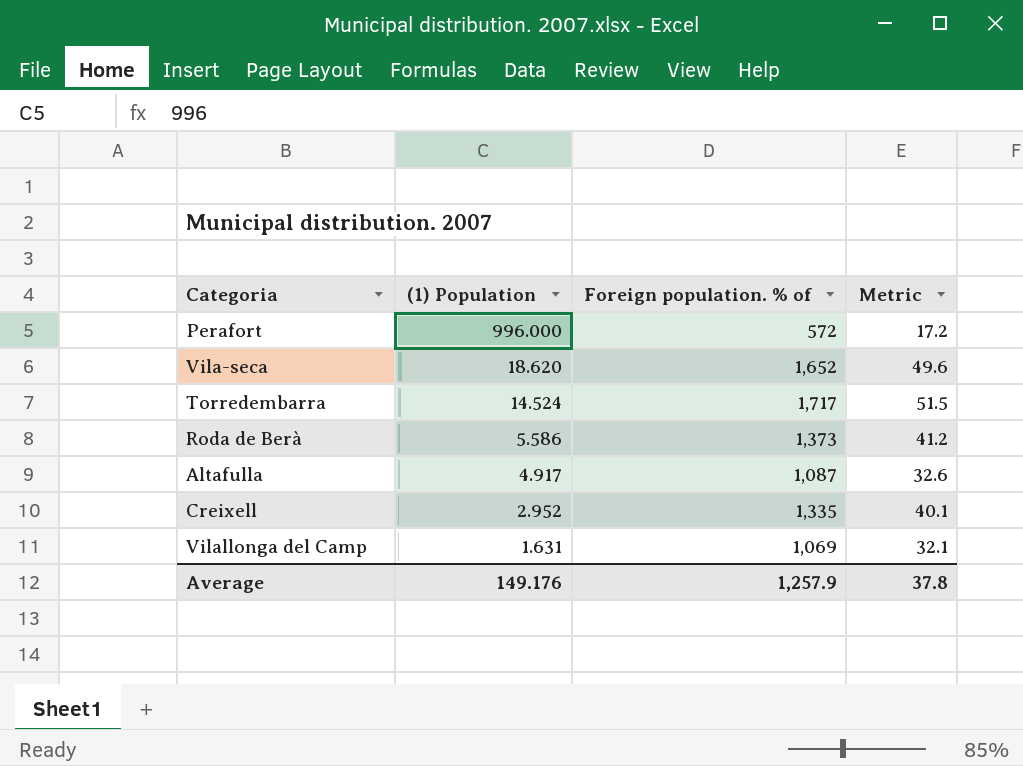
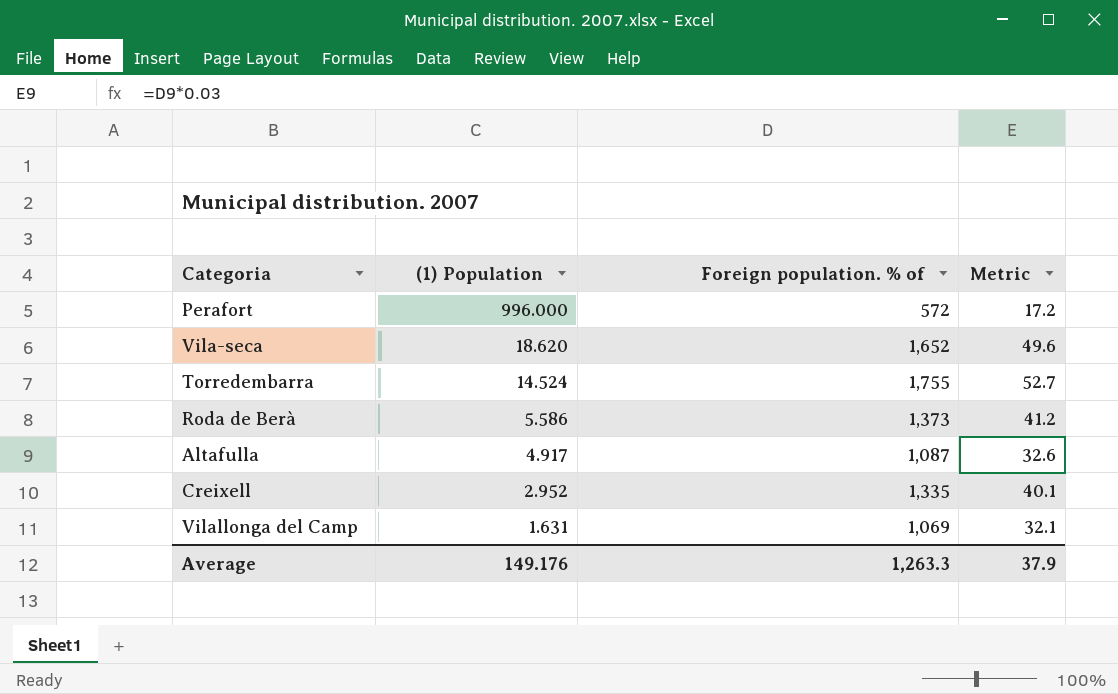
Torredembarra | Foreign population. % of: 1,717 -> 1,755
Torredembarra | Metric: 51.5 -> 52.7
Average | Foreign population. % of: 1,257.9 -> 1,263.3
Average | Metric: 37.8 -> 37.9

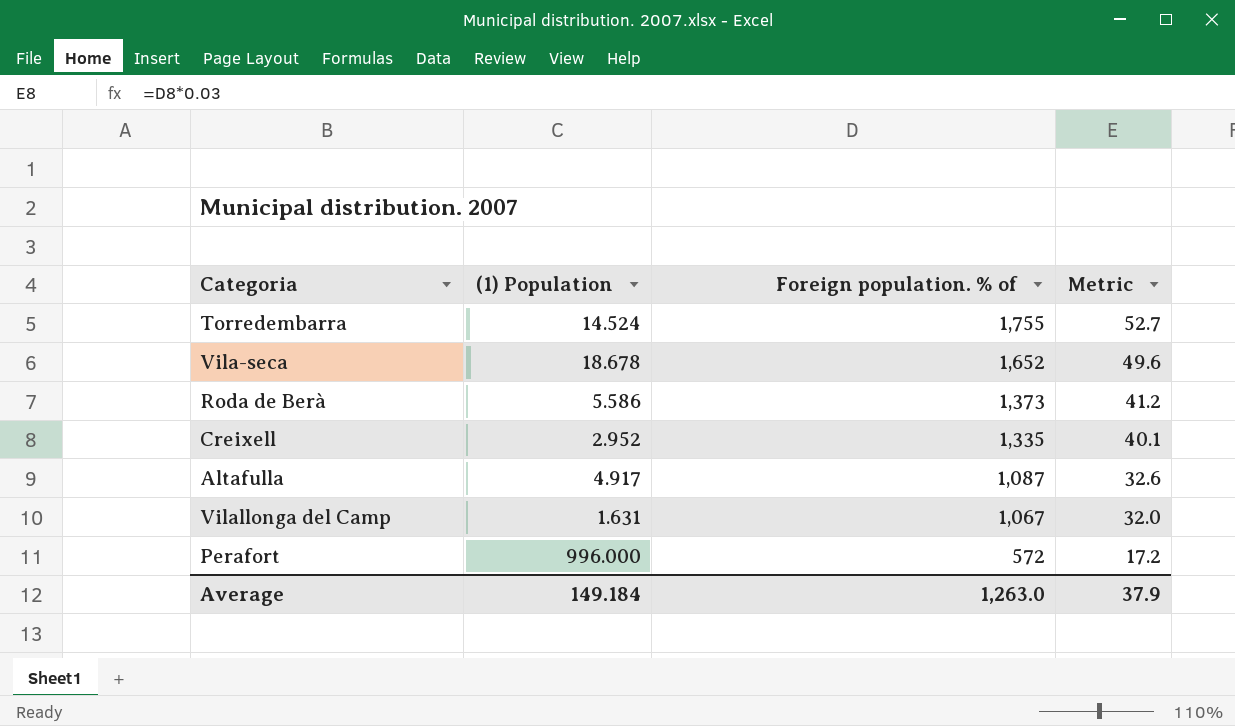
row order: (1) Population descending -> Foreign population. % of descending
Vila-seca | (1) Population: 18.620 -> 18.678
Vilallonga del Camp | Foreign population. % of: 1,069 -> 1,067
Vilallonga del Camp | Metric: 32.1 -> 32.0
Average | (1) Population: 149.176 -> 149.184
Average | Foreign population. % of: 1,263.3 -> 1,263.0

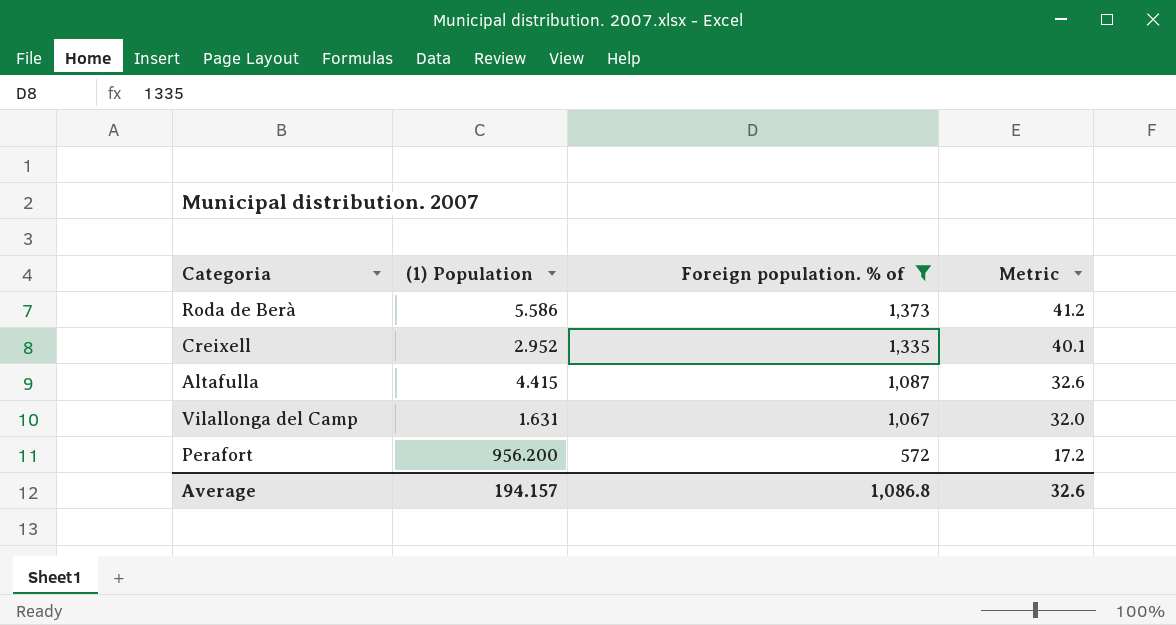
filter: none -> Foreign population. % of <= 1,373
Altafulla | (1) Population: 4.917 -> 4.415
Perafort | (1) Population: 996.000 -> 956.200
Average | (1) Population: 149.184 -> 194.157
Average | Foreign population. % of: 1,263.0 -> 1,086.8
Average | Metric: 37.9 -> 32.6

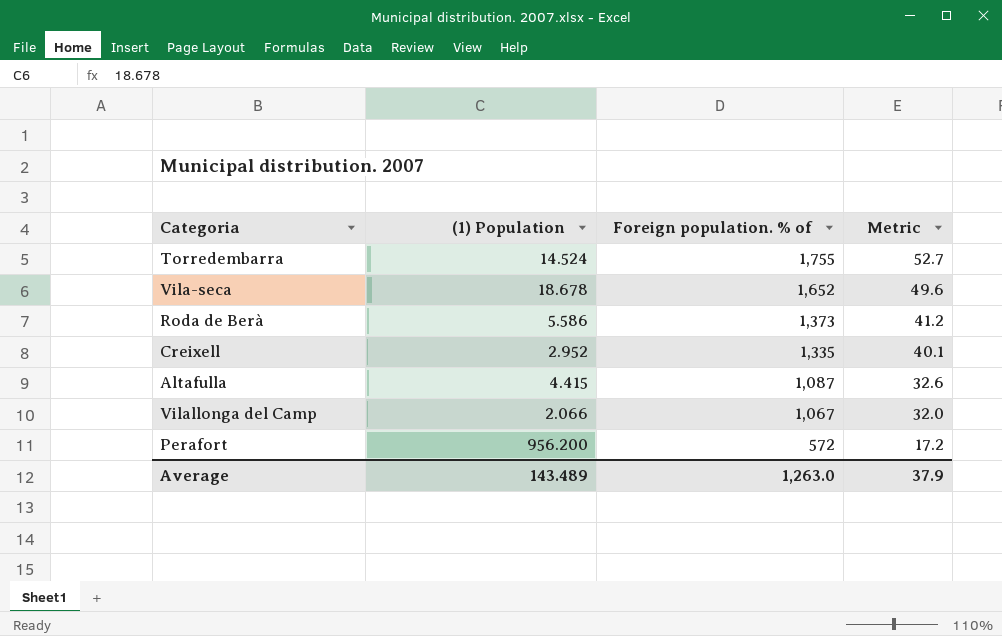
filter: Foreign population. % of <= 1,373 -> none
Vilallonga del Camp | (1) Population: 1.631 -> 2.066
Average | (1) Population: 194.157 -> 143.489
Average | Foreign population. % of: 1,086.8 -> 1,263.0
Average | Metric: 32.6 -> 37.9

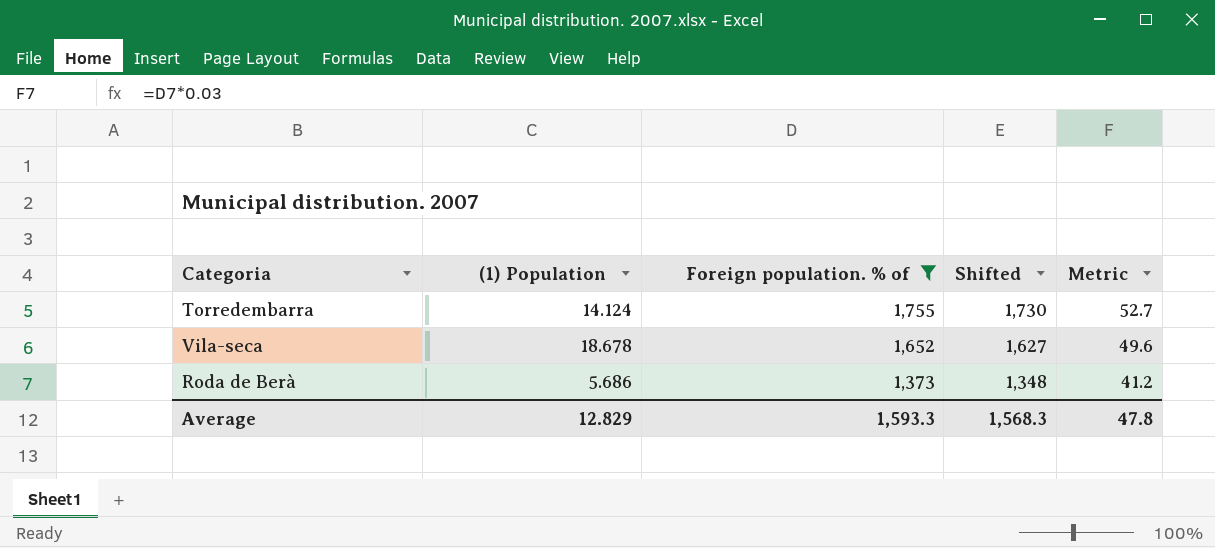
filter: none -> Foreign population. % of >= 1,373
column Shifted | formula: none -> [Foreign population. % of] - 25
Torredembarra | (1) Population: 14.524 -> 14.124
Roda de Berà | (1) Population: 5.586 -> 5.686
Average | (1) Population: 143.489 -> 12.829
Average | Foreign population. % of: 1,263.0 -> 1,593.3
Average | Metric: 37.9 -> 47.8

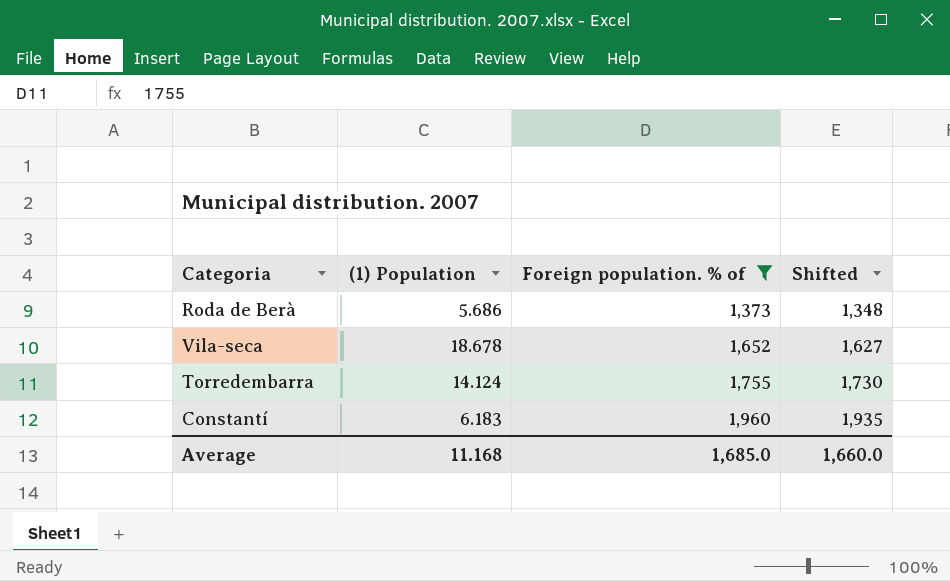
row order: Foreign population. % of descending -> Foreign population. % of ascending
column Metric | formula: [Foreign population. % of] * 0.03 -> none
row Constantí: none -> 6.183 | 1,960 | 1,935
Average | (1) Population: 12.829 -> 11.168
Average | Foreign population. % of: 1,593.3 -> 1,685.0
Average | Shifted: 1,568.3 -> 1,660.0

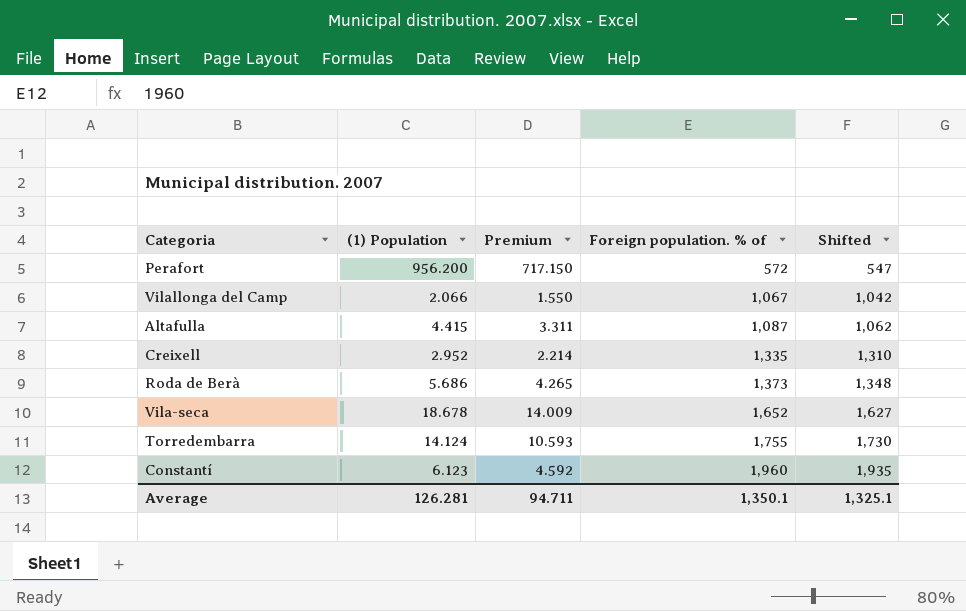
filter: Foreign population. % of >= 1,373 -> none
column Premium | formula: none -> [(1) Population] * 0.75
Constantí | (1) Population: 6.183 -> 6.123
Average | (1) Population: 11.168 -> 126.281
Average | Foreign population. % of: 1,685.0 -> 1,350.1
Average | Shifted: 1,660.0 -> 1,325.1

